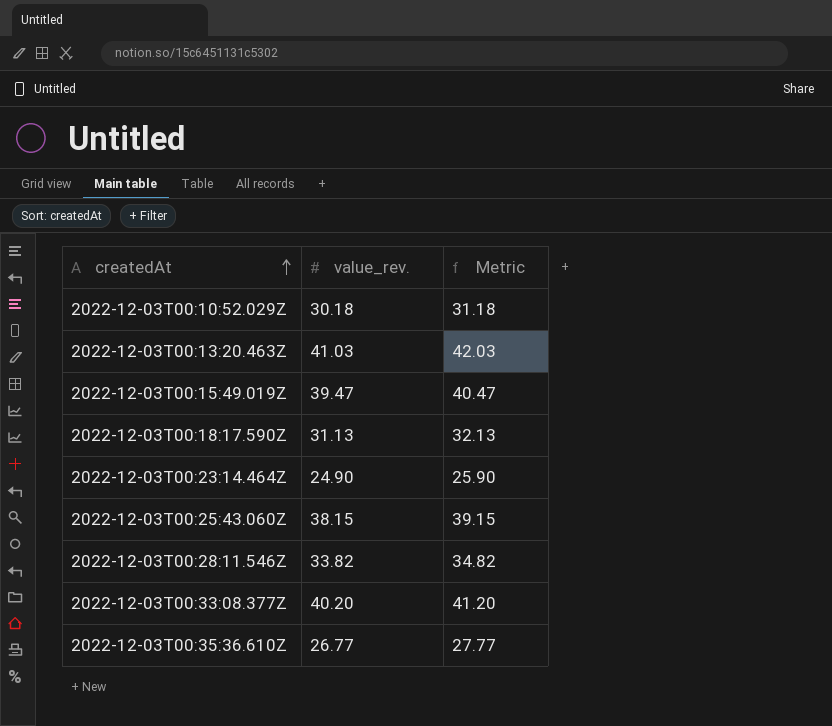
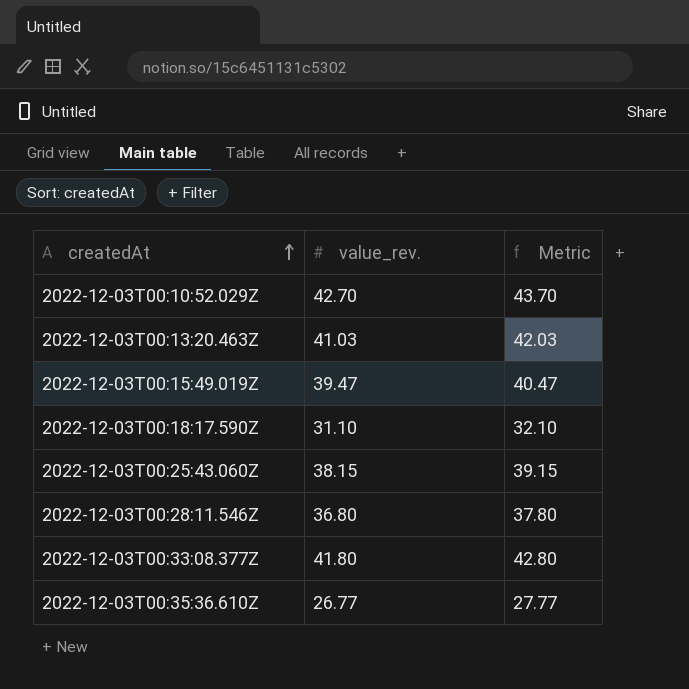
row 2022-12-03T00:23:14.464Z: 24.90 | 25.90 -> none
2022-12-03T00:10:52.029Z | value_rev.: 30.18 -> 42.70
2022-12-03T00:10:52.029Z | Metric: 31.18 -> 43.70
2022-12-03T00:18:17.590Z | value_rev.: 31.13 -> 31.10
2022-12-03T00:18:17.590Z | Metric: 32.13 -> 32.10
2022-12-03T00:28:11.546Z | value_rev.: 33.82 -> 36.80
2022-12-03T00:28:11.546Z | Metric: 34.82 -> 37.80
2022-12-03T00:33:08.377Z | value_rev.: 40.20 -> 41.80
2022-12-03T00:33:08.377Z | Metric: 41.20 -> 42.80

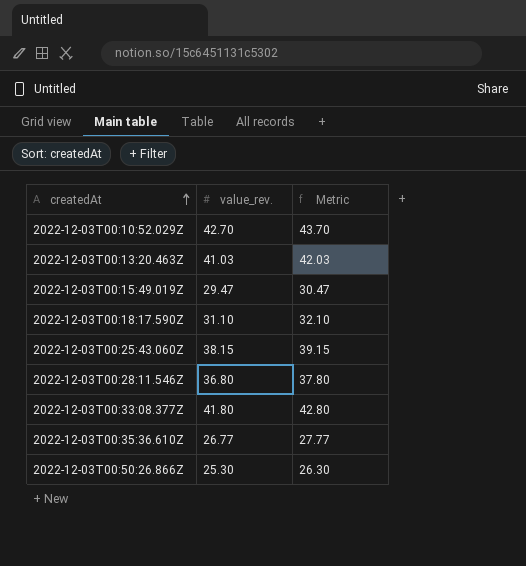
2022-12-03T00:15:49.019Z | value_rev.: 39.47 -> 29.47
2022-12-03T00:15:49.019Z | Metric: 40.47 -> 30.47
row 2022-12-03T00:50:26.866Z: none -> 25.30 | 26.30

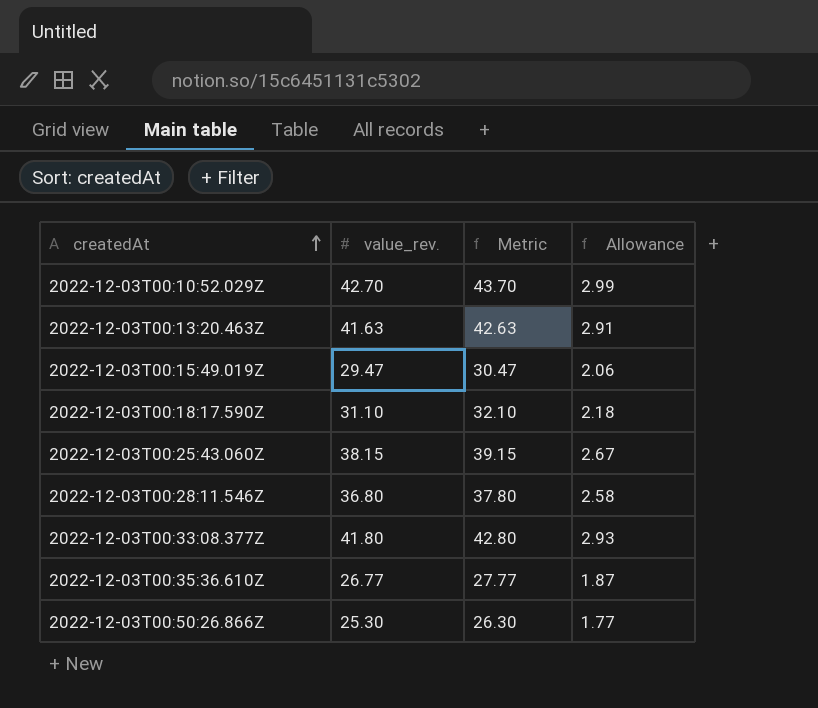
column Allowance | formula: none -> [value_rev.] * 0.07
2022-12-03T00:13:20.463Z | value_rev.: 41.03 -> 41.63
2022-12-03T00:13:20.463Z | Metric: 42.03 -> 42.63

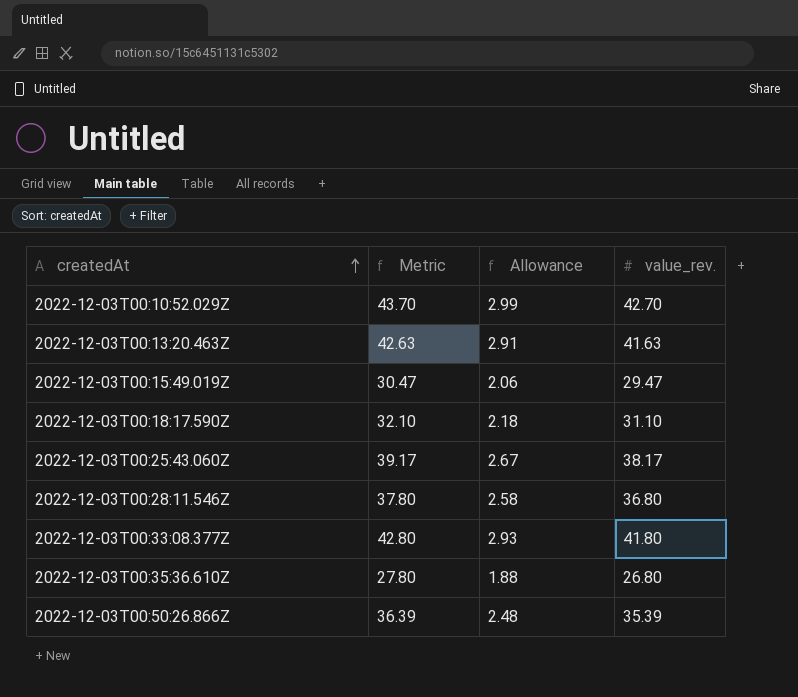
column value_rev. | position: 2 -> 4
2022-12-03T00:25:43.060Z | Metric: 39.15 -> 39.17
2022-12-03T00:25:43.060Z | value_rev.: 38.15 -> 38.17
2022-12-03T00:35:36.610Z | Metric: 27.77 -> 27.80
2022-12-03T00:35:36.610Z | Allowance: 1.87 -> 1.88
2022-12-03T00:35:36.610Z | value_rev.: 26.77 -> 26.80
2022-12-03T00:50:26.866Z | Metric: 26.30 -> 36.39
2022-12-03T00:50:26.866Z | Allowance: 1.77 -> 2.48
2022-12-03T00:50:26.866Z | value_rev.: 25.30 -> 35.39

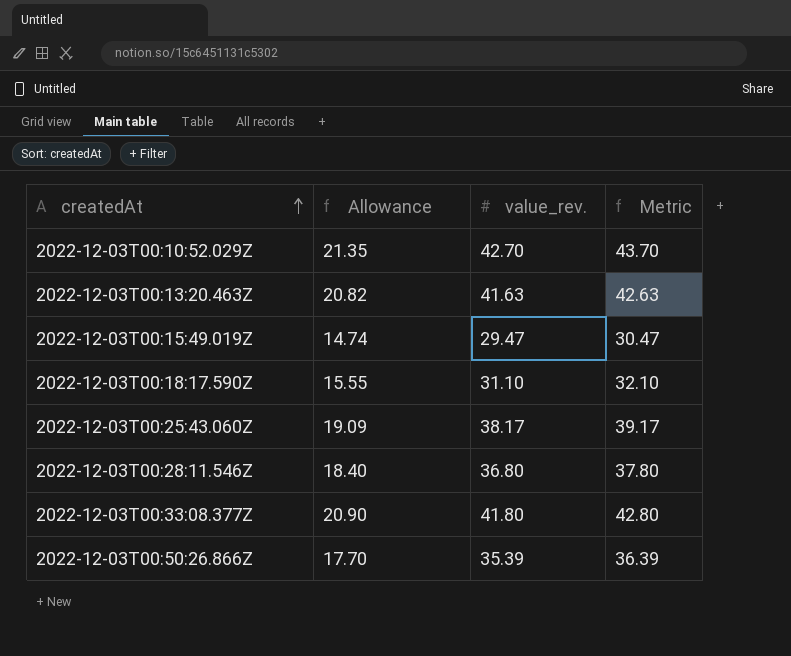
column Allowance | formula: [value_rev.] * 0.07 -> [value_rev.] * 0.5
column Metric | position: 2 -> 4
row 2022-12-03T00:35:36.610Z: 27.80 | 1.88 | 26.80 -> none

